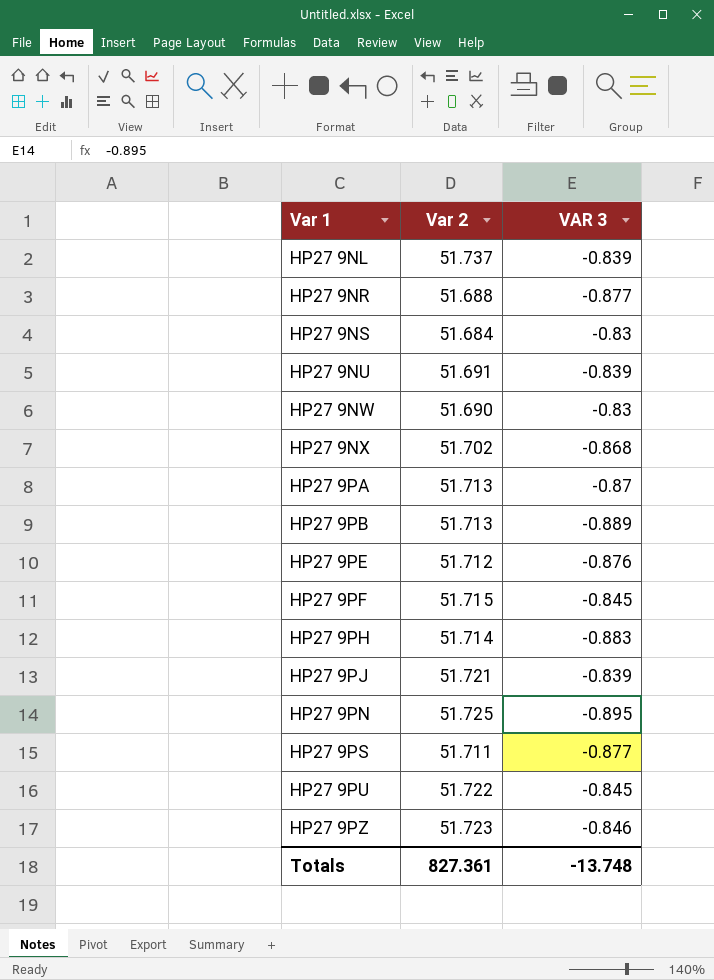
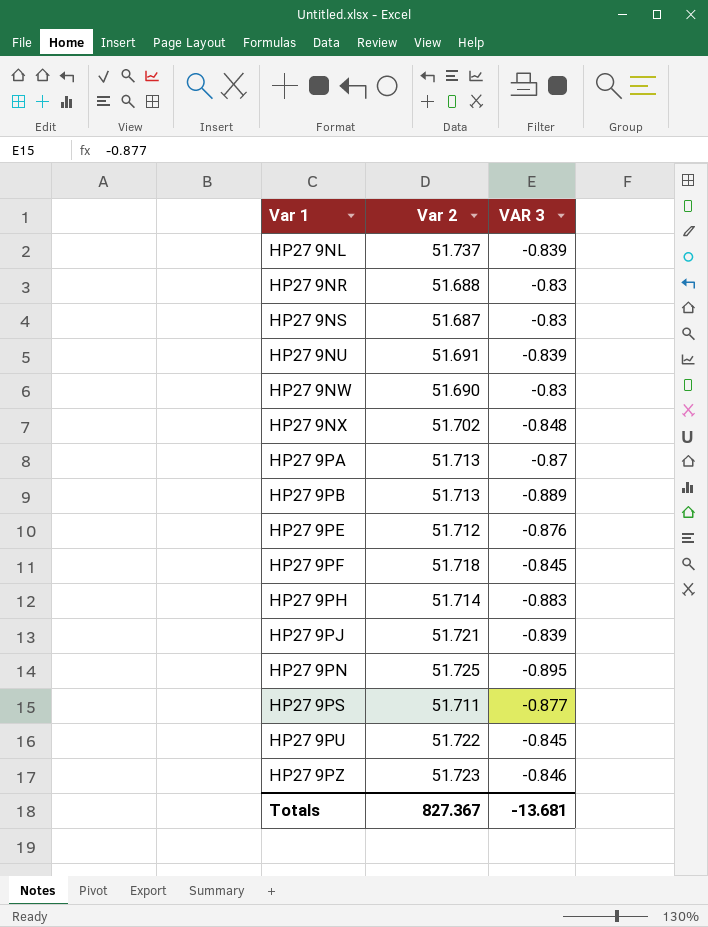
HP27 9NR | VAR 3: -0.877 -> -0.83
HP27 9NS | Var 2: 51.684 -> 51.687
HP27 9NX | VAR 3: -0.868 -> -0.848
HP27 9PF | Var 2: 51.715 -> 51.718
Totals | Var 2: 827.361 -> 827.367
Totals | VAR 3: -13.748 -> -13.681

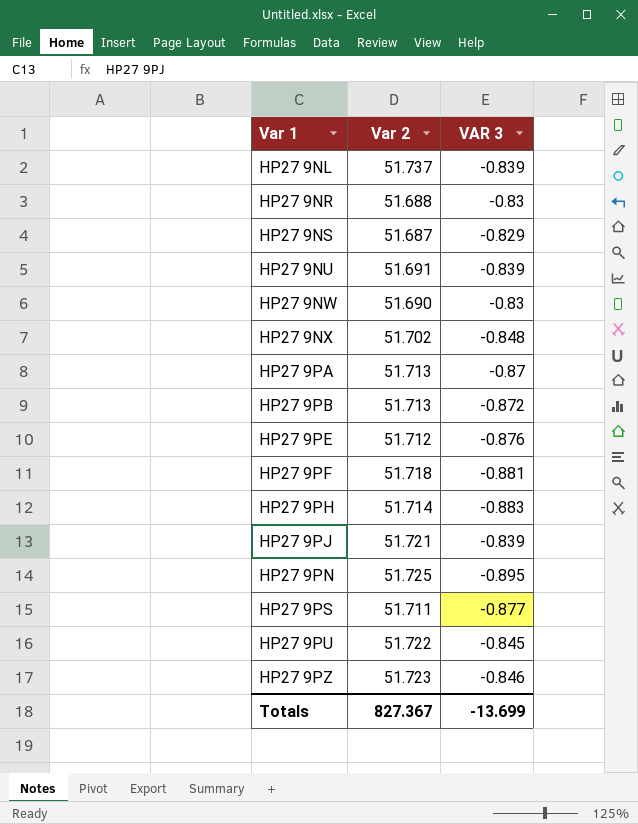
HP27 9NS | VAR 3: -0.83 -> -0.829
HP27 9PB | VAR 3: -0.889 -> -0.872
HP27 9PF | VAR 3: -0.845 -> -0.881
Totals | VAR 3: -13.681 -> -13.699

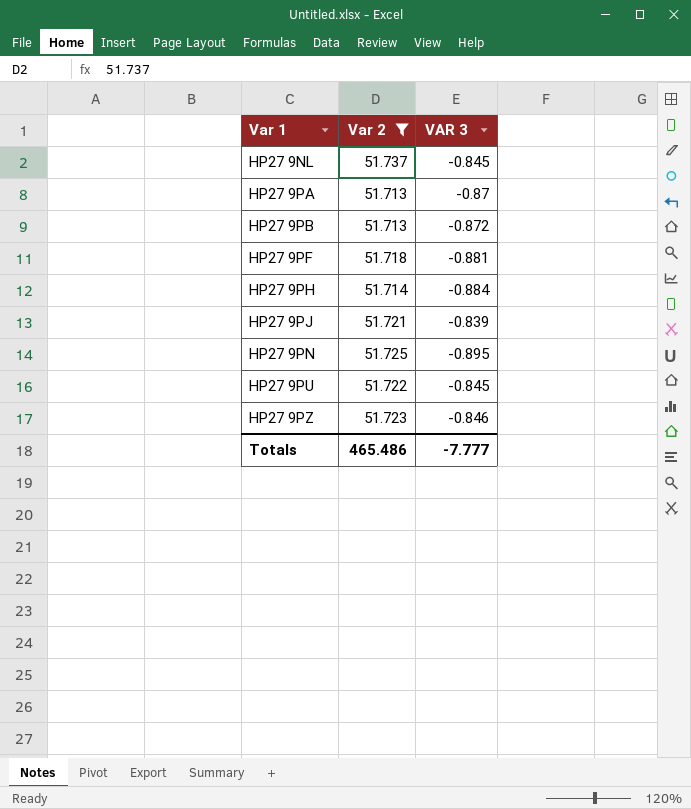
filter: none -> Var 2 >= 51.713
HP27 9NL | VAR 3: -0.839 -> -0.845
HP27 9PH | VAR 3: -0.883 -> -0.884
Totals | Var 2: 827.367 -> 465.486
Totals | VAR 3: -13.699 -> -7.777

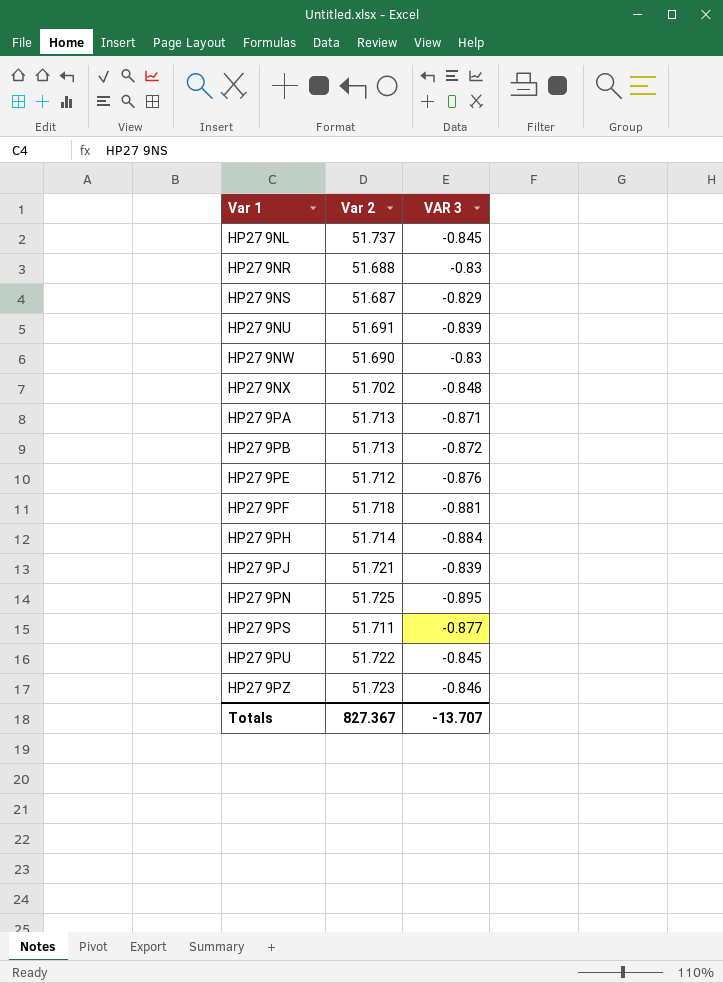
filter: Var 2 >= 51.713 -> none
HP27 9PA | VAR 3: -0.87 -> -0.871
Totals | Var 2: 465.486 -> 827.367
Totals | VAR 3: -7.777 -> -13.707

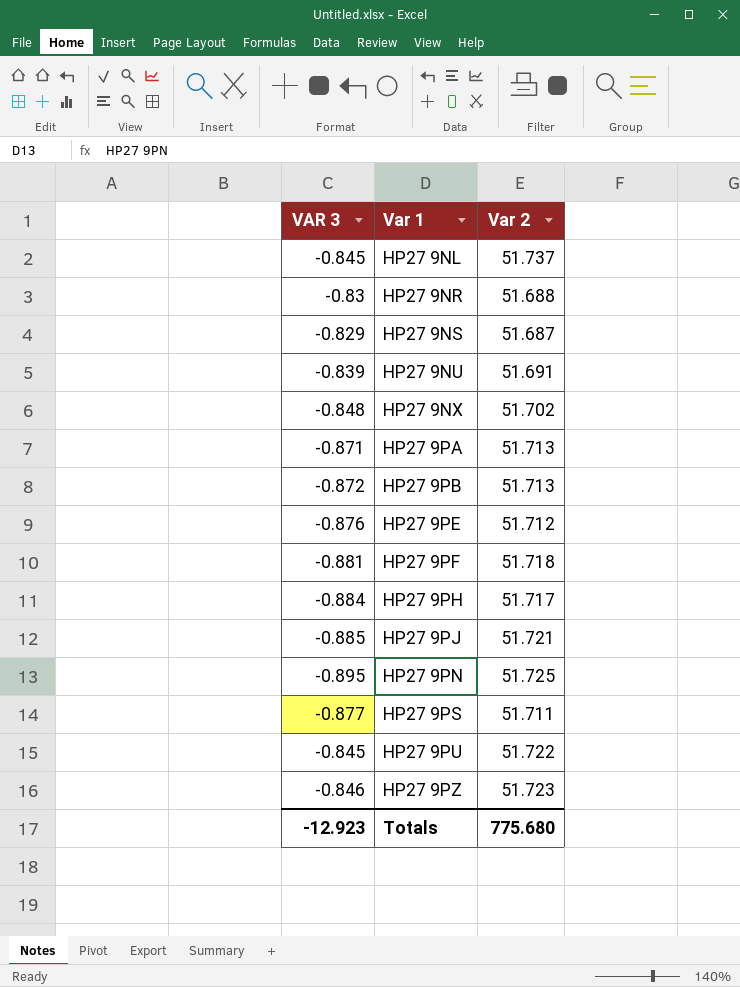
column VAR 3 | position: 3 -> 1
row HP27 9NW: 51.690 | -0.83 -> none
HP27 9PH | Var 2: 51.714 -> 51.717
HP27 9PJ | VAR 3: -0.839 -> -0.885
Totals | VAR 3: -13.707 -> -12.923
Totals | Var 2: 827.367 -> 775.680

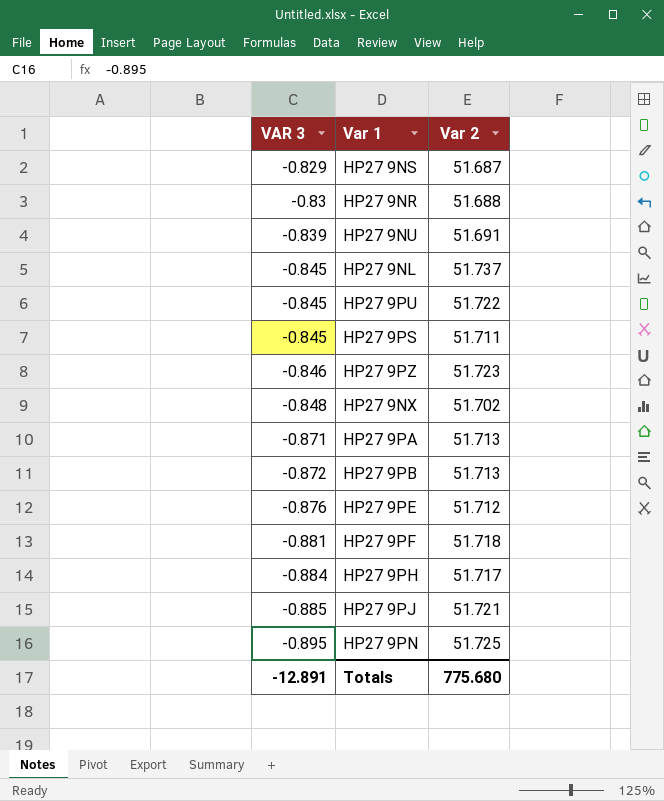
row order: Var 1 ascending -> VAR 3 descending
HP27 9PS | VAR 3: -0.877 -> -0.845
Totals | VAR 3: -12.923 -> -12.891

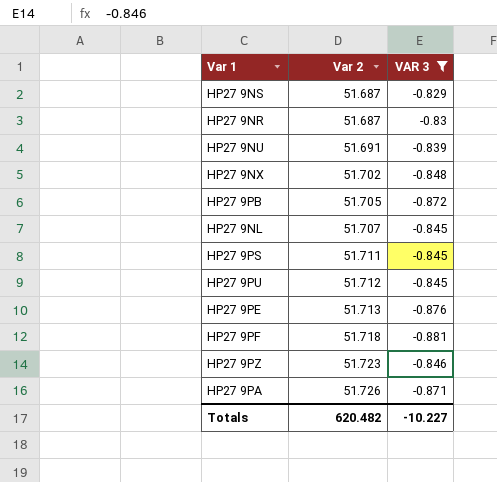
filter: none -> VAR 3 >= -0.881
row order: VAR 3 descending -> Var 2 ascending
column VAR 3 | position: 1 -> 3
HP27 9NR | Var 2: 51.688 -> 51.687
HP27 9PB | Var 2: 51.713 -> 51.705
HP27 9NL | Var 2: 51.737 -> 51.707
HP27 9PU | Var 2: 51.722 -> 51.712
HP27 9PE | Var 2: 51.712 -> 51.713
HP27 9PA | Var 2: 51.713 -> 51.726
Totals | Var 2: 775.680 -> 620.482
Totals | VAR 3: -12.891 -> -10.227

